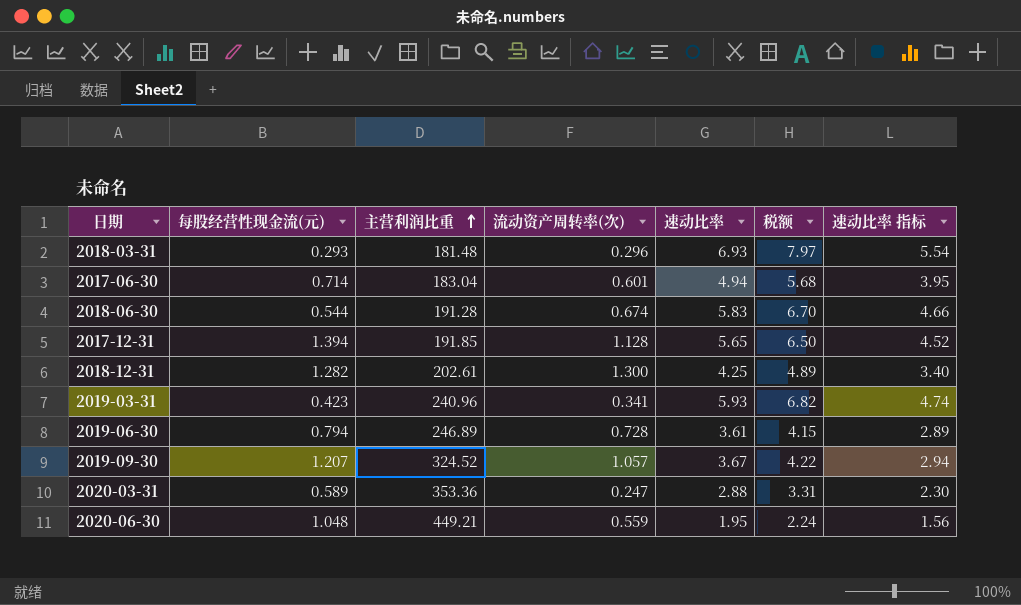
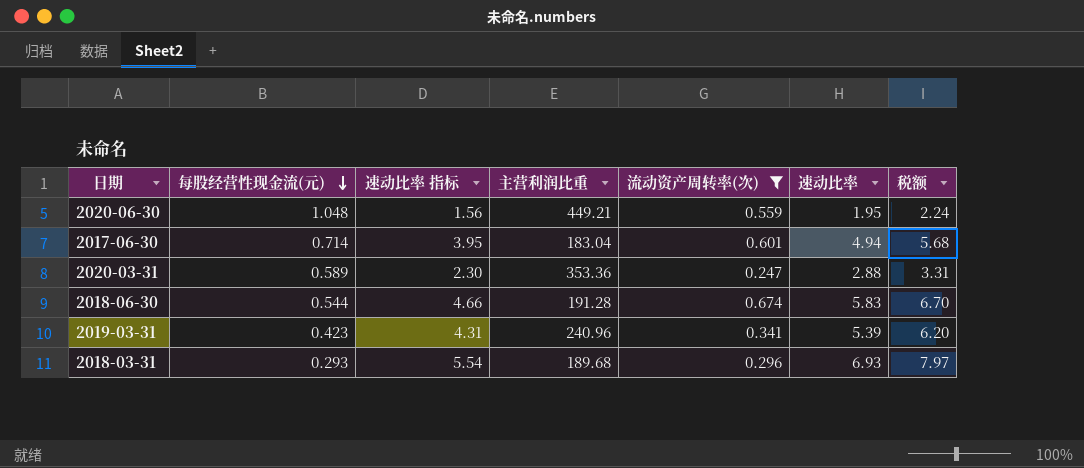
filter: none -> 流动资产周转率(次) <= 0.674
row order: 主营利润比重 ascending -> 每股经营性现金流(元) descending
column 速动比率 指标 | position: 7 -> 3
2019-03-31 | 速动比率 指标: 4.74 -> 4.31
2019-03-31 | 速动比率: 5.93 -> 5.39
2019-03-31 | 税额: 6.82 -> 6.20
2018-03-31 | 主营利润比重: 181.48 -> 189.68

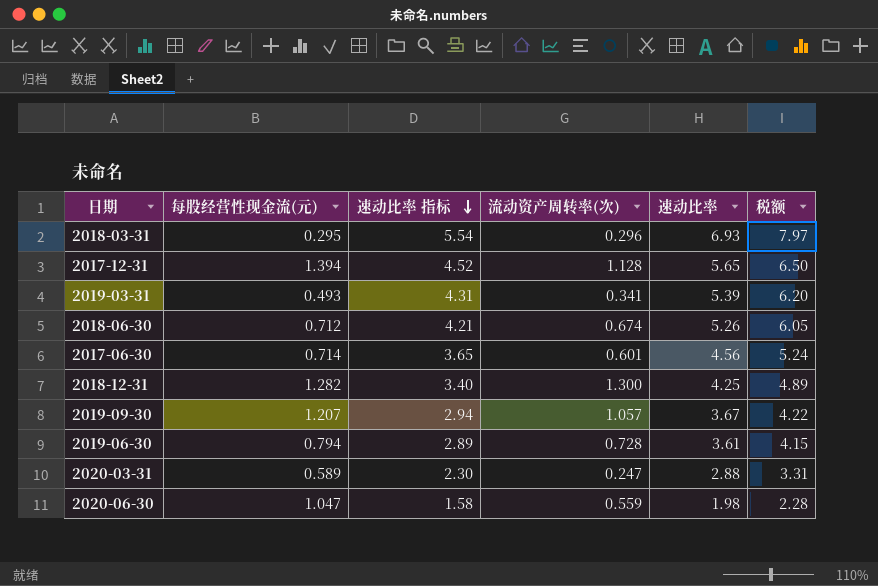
filter: 流动资产周转率(次) <= 0.674 -> none
row order: 每股经营性现金流(元) descending -> 速动比率 指标 descending
column 主营利润比重 | position: 4 -> none
2018-03-31 | 每股经营性现金流(元): 0.293 -> 0.295
2019-03-31 | 每股经营性现金流(元): 0.423 -> 0.493
2018-06-30 | 每股经营性现金流(元): 0.544 -> 0.712
2018-06-30 | 速动比率 指标: 4.66 -> 4.21
2018-06-30 | 速动比率: 5.83 -> 5.26
2018-06-30 | 税额: 6.70 -> 6.05
2017-06-30 | 速动比率 指标: 3.95 -> 3.65
2017-06-30 | 速动比率: 4.94 -> 4.56
2017-06-30 | 税额: 5.68 -> 5.24
2020-06-30 | 每股经营性现金流(元): 1.048 -> 1.047
2020-06-30 | 速动比率 指标: 1.56 -> 1.58
2020-06-30 | 速动比率: 1.95 -> 1.98
2020-06-30 | 税额: 2.24 -> 2.28

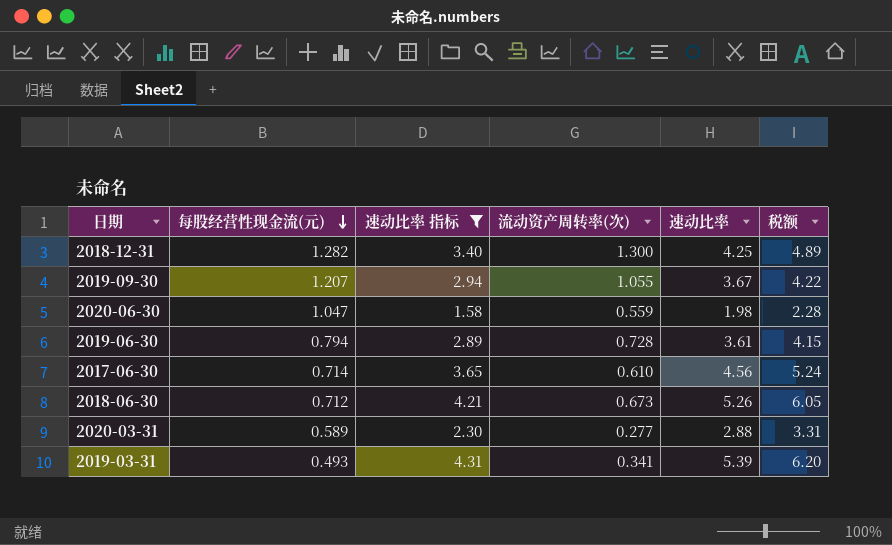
filter: none -> 速动比率 指标 <= 4.31
row order: 速动比率 指标 descending -> 每股经营性现金流(元) descending
2019-09-30 | 流动资产周转率(次): 1.057 -> 1.055
2017-06-30 | 流动资产周转率(次): 0.601 -> 0.610
2018-06-30 | 流动资产周转率(次): 0.674 -> 0.673
2020-03-31 | 流动资产周转率(次): 0.247 -> 0.277

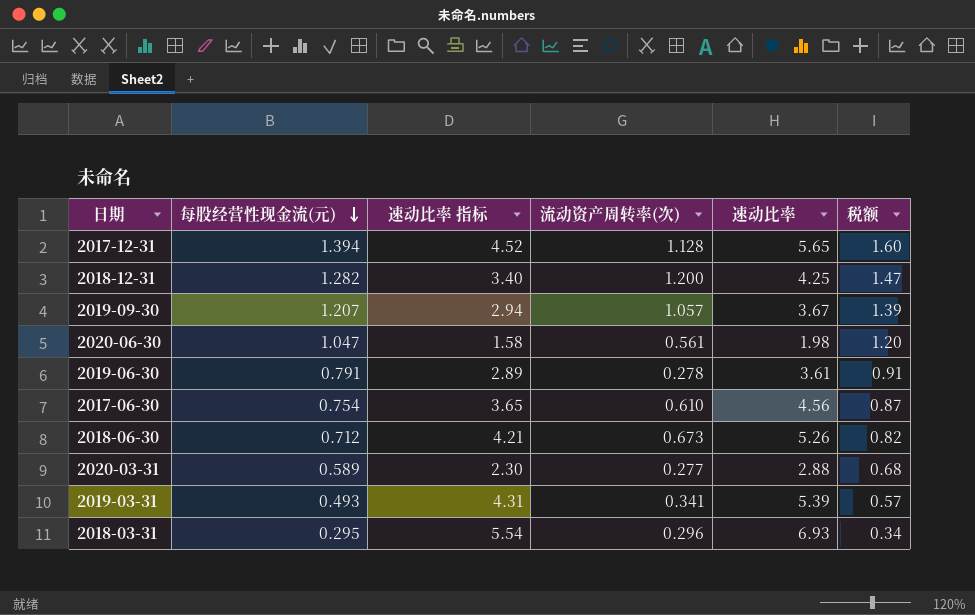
filter: 速动比率 指标 <= 4.31 -> none
column 税额 | formula: [速动比率] * 1.15 -> [每股经营性现金流(元)] * 1.15
2018-12-31 | 流动资产周转率(次): 1.300 -> 1.200
2019-09-30 | 流动资产周转率(次): 1.055 -> 1.057
2020-06-30 | 流动资产周转率(次): 0.559 -> 0.561
2019-06-30 | 每股经营性现金流(元): 0.794 -> 0.791
2019-06-30 | 流动资产周转率(次): 0.728 -> 0.278
2017-06-30 | 每股经营性现金流(元): 0.714 -> 0.754

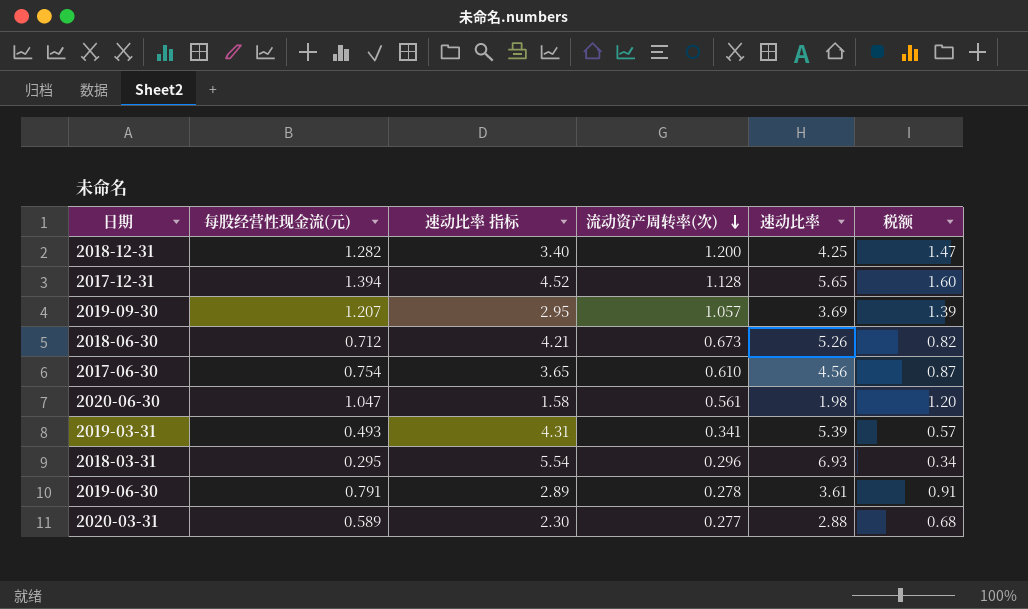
row order: 每股经营性现金流(元) descending -> 流动资产周转率(次) descending
2019-09-30 | 速动比率 指标: 2.94 -> 2.95
2019-09-30 | 速动比率: 3.67 -> 3.69

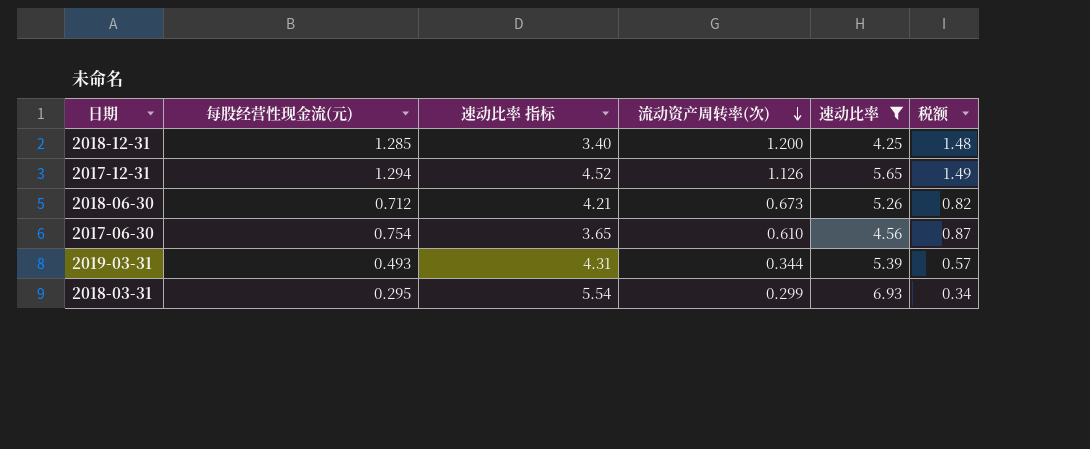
filter: none -> 速动比率 >= 4.25
2018-12-31 | 每股经营性现金流(元): 1.282 -> 1.285
2018-12-31 | 税额: 1.47 -> 1.48
2017-12-31 | 每股经营性现金流(元): 1.394 -> 1.294
2017-12-31 | 流动资产周转率(次): 1.128 -> 1.126
2017-12-31 | 税额: 1.60 -> 1.49
2019-03-31 | 流动资产周转率(次): 0.341 -> 0.344
2018-03-31 | 流动资产周转率(次): 0.296 -> 0.299

